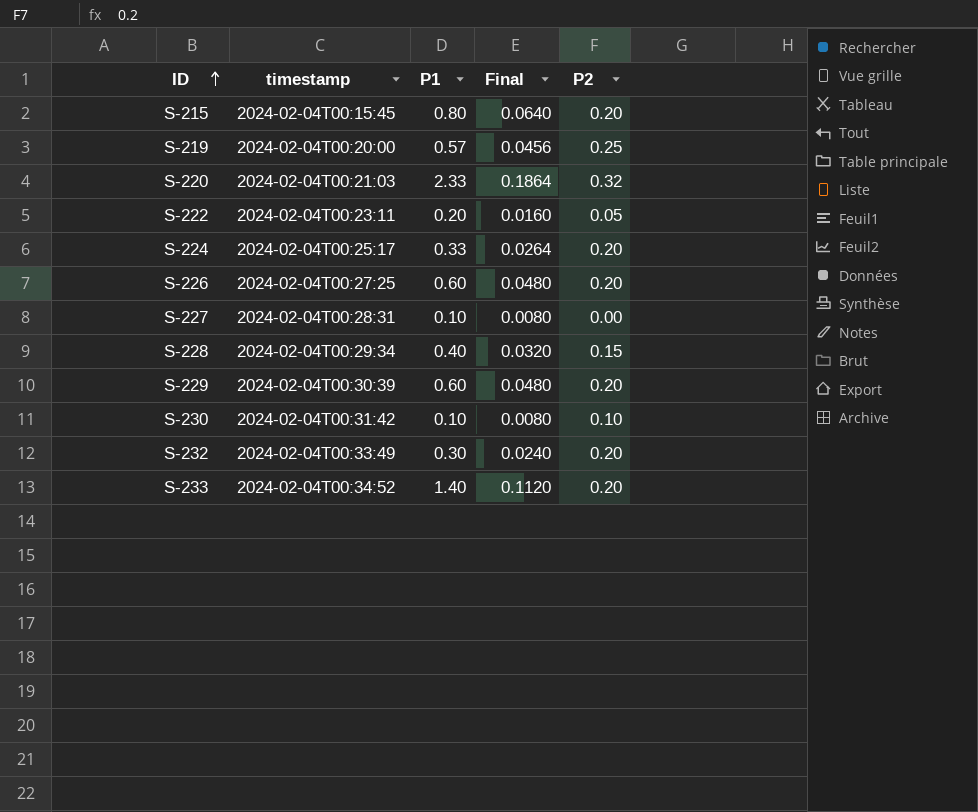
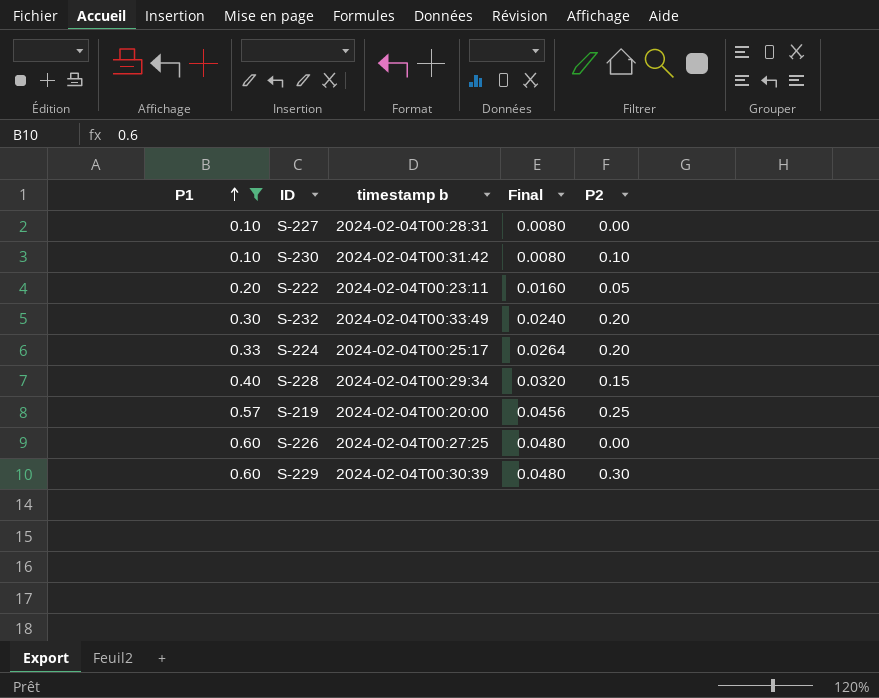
filter: none -> P1 <= 0.60
row order: ID ascending -> P1 ascending
column P1 | position: 3 -> 1
column name: timestamp -> timestamp b
S-226 | P2: 0.20 -> 0.00
S-229 | P2: 0.20 -> 0.30

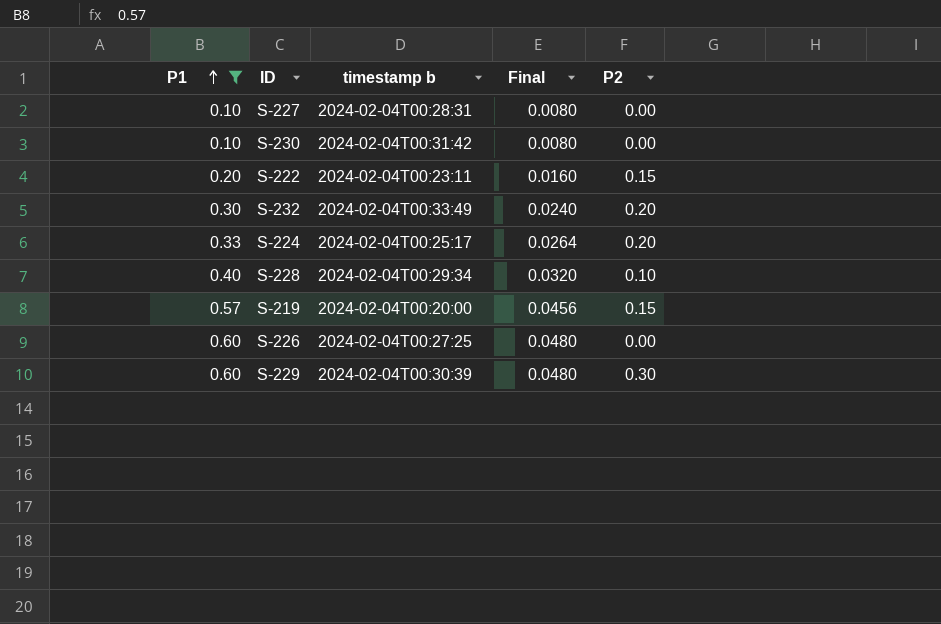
S-230 | P2: 0.10 -> 0.00
S-222 | P2: 0.05 -> 0.15
S-228 | P2: 0.15 -> 0.10
S-219 | P2: 0.25 -> 0.15

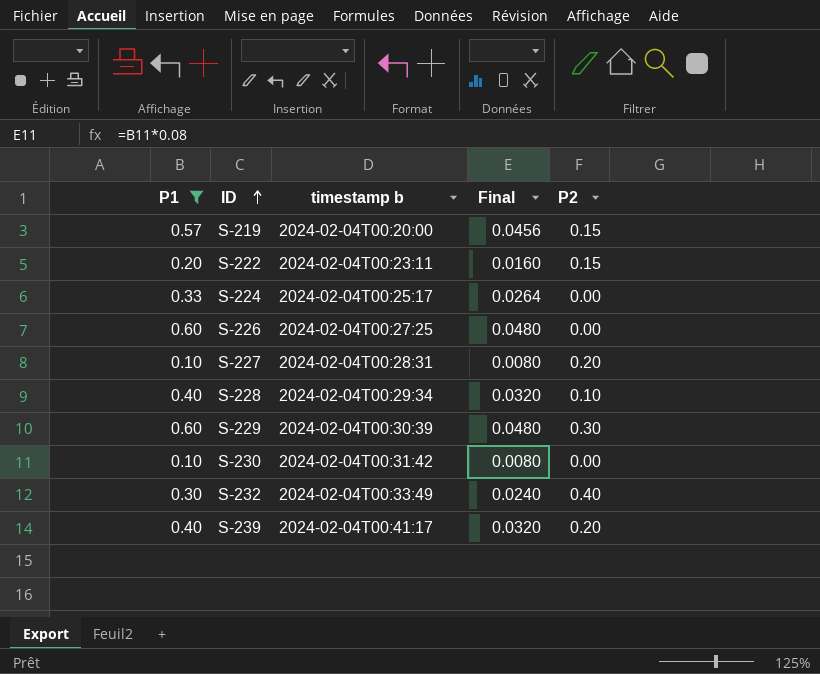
row order: P1 ascending -> ID ascending
S-224 | P2: 0.20 -> 0.00
S-227 | P2: 0.00 -> 0.20
S-232 | P2: 0.20 -> 0.40
row S-239: none -> 0.40 | 2024-02-04T00:41:17 | 0.0320 | 0.20

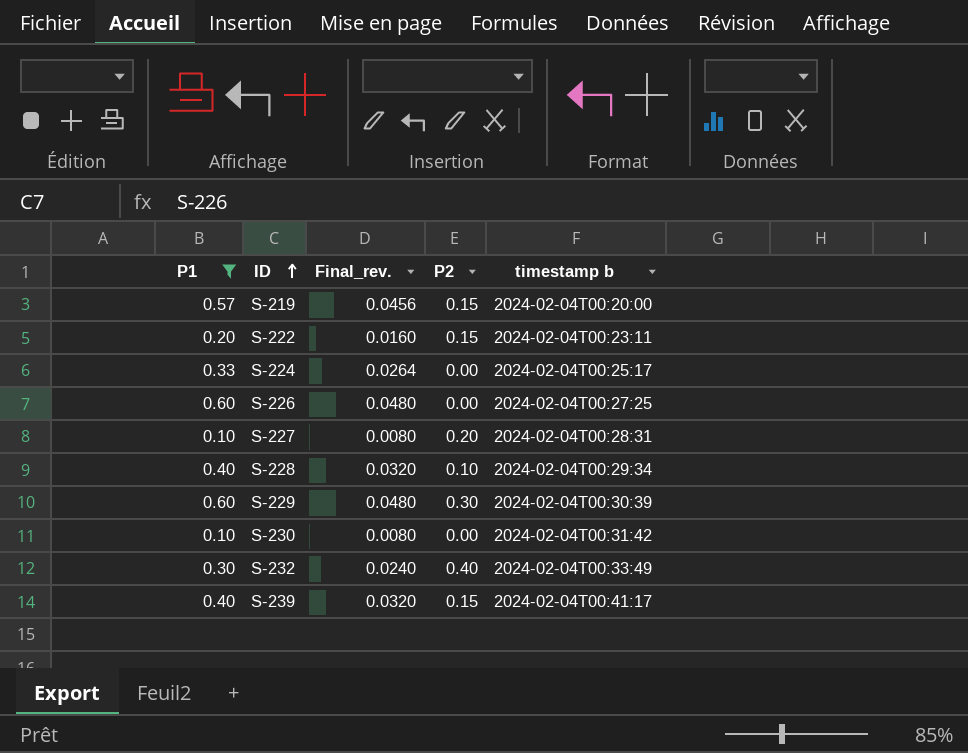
column name: Final -> Final_rev.
column timestamp b | position: 3 -> 5
S-239 | P2: 0.20 -> 0.15

